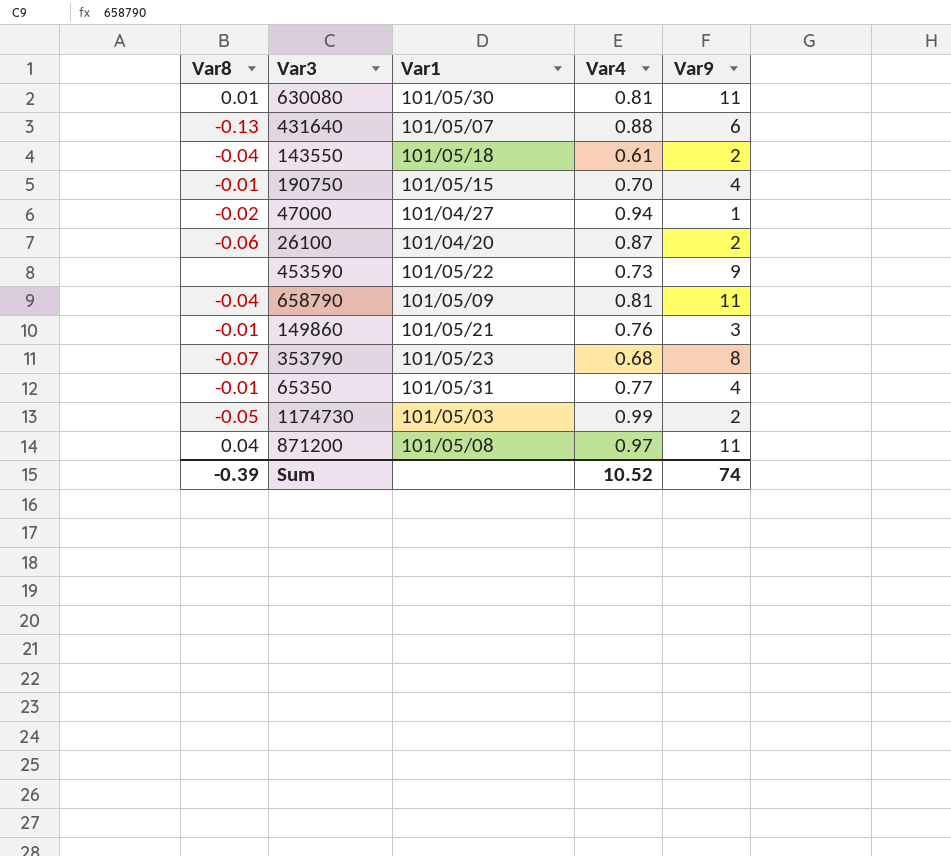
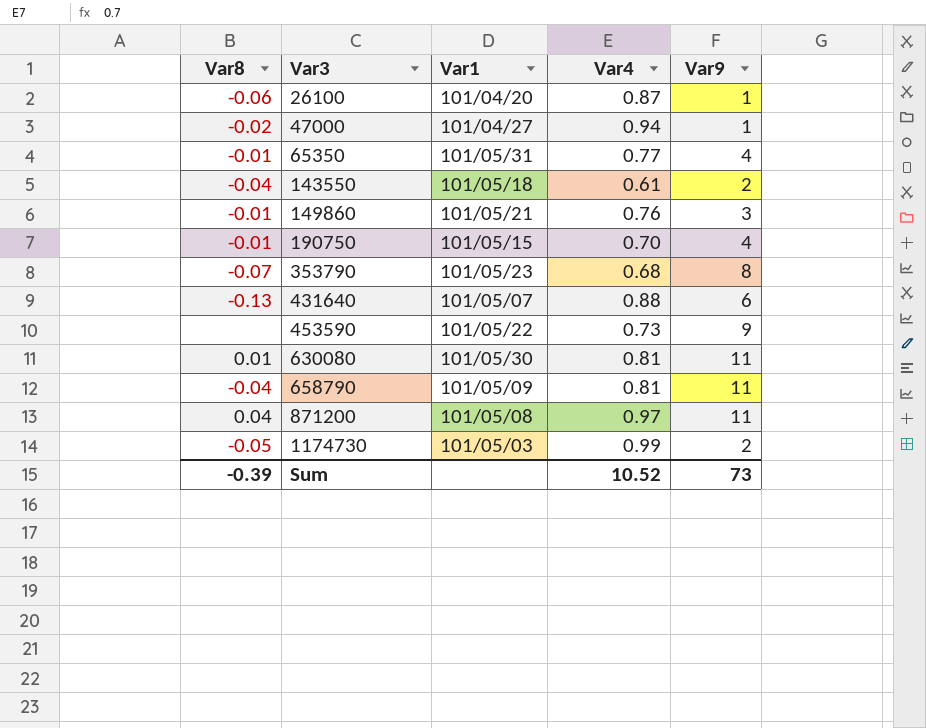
row order: none -> Var3 ascending
26100 | Var9: 2 -> 1
Sum | Var9: 74 -> 73

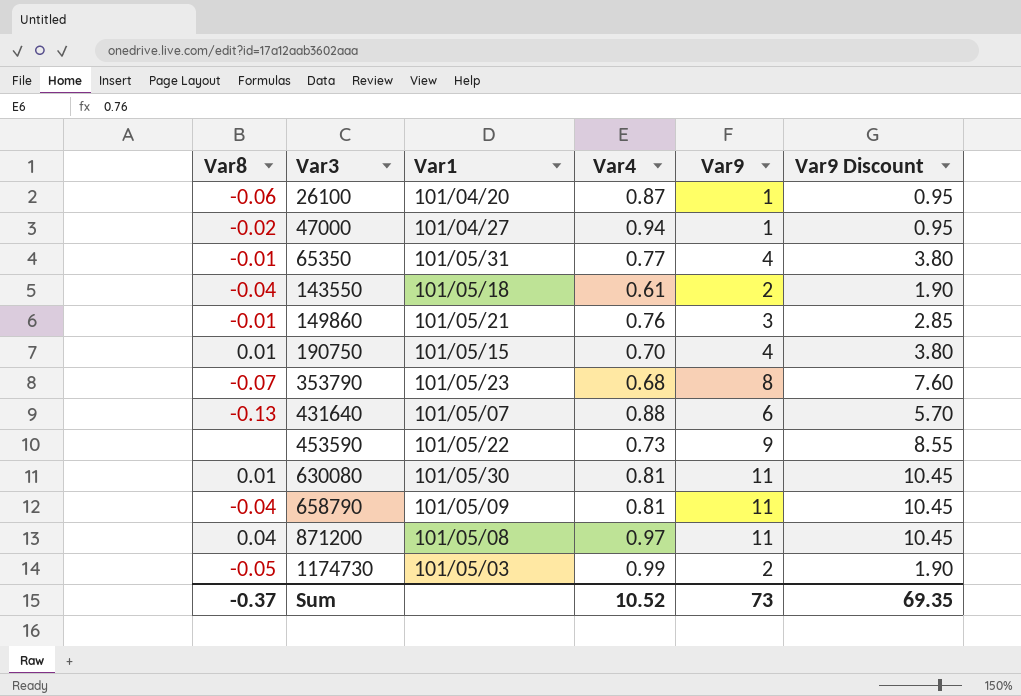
column Var9 Discount | formula: none -> [Var9] * 0.95
190750 | Var8: -0.01 -> 0.01
Sum | Var8: -0.39 -> -0.37

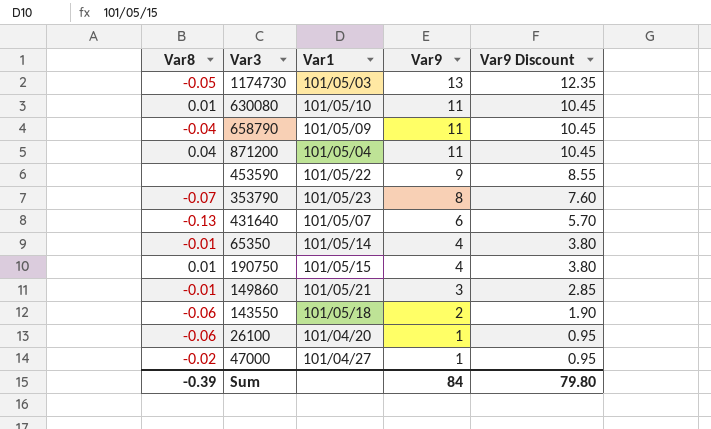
row order: Var3 ascending -> Var9 descending
column Var4 | position: 4 -> none
1174730 | Var9: 2 -> 13
1174730 | Var9 Discount: 1.90 -> 12.35
630080 | Var1: 101/05/30 -> 101/05/10
871200 | Var1: 101/05/08 -> 101/05/04
65350 | Var1: 101/05/31 -> 101/05/14
143550 | Var8: -0.04 -> -0.06
Sum | Var8: -0.37 -> -0.39
Sum | Var9: 73 -> 84
Sum | Var9 Discount: 69.35 -> 79.80

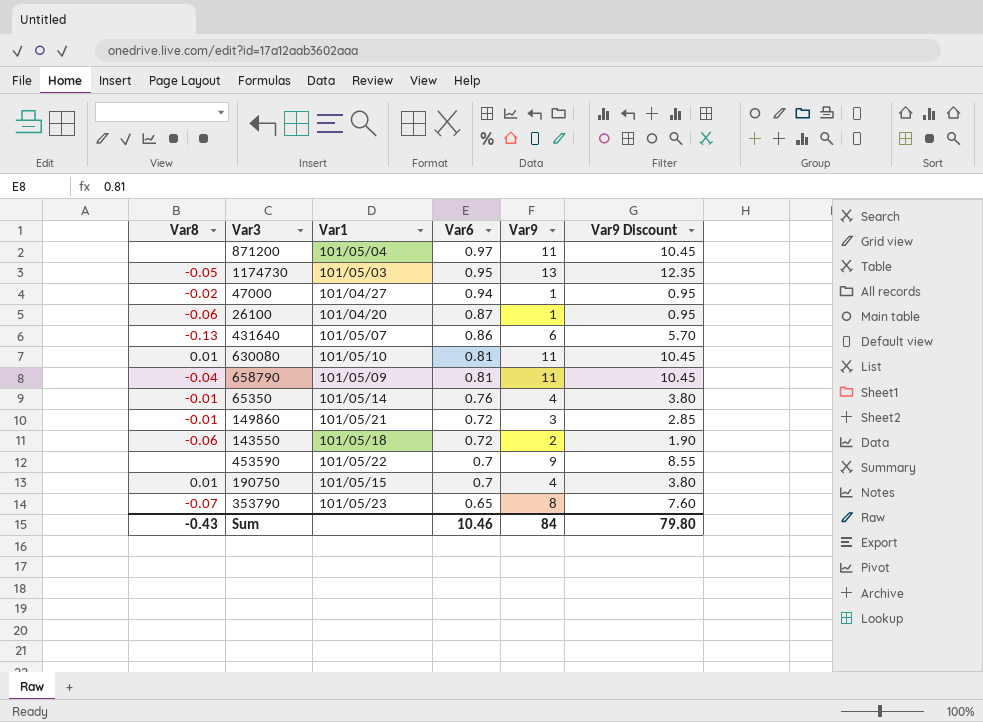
row order: Var9 descending -> Var6 descending
column Var6 | position: none -> 4
871200 | Var8: 0.04 -> none
Sum | Var8: -0.39 -> -0.43

